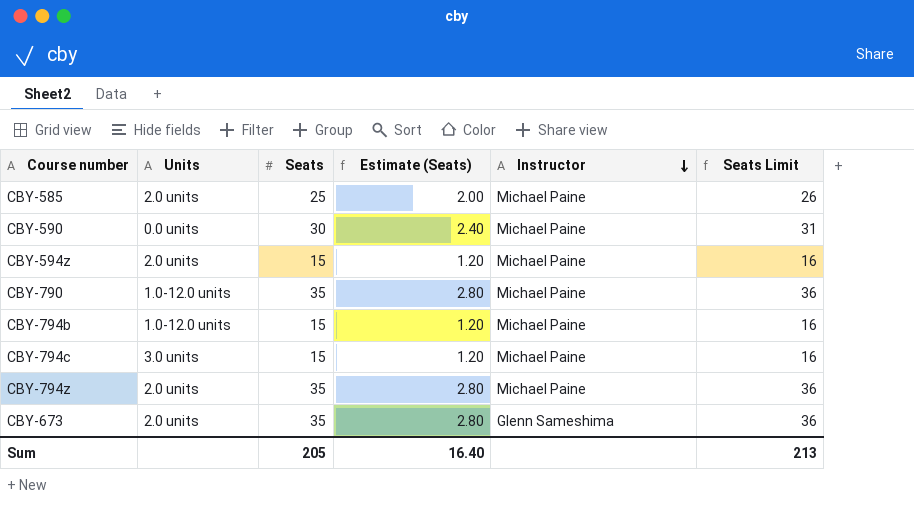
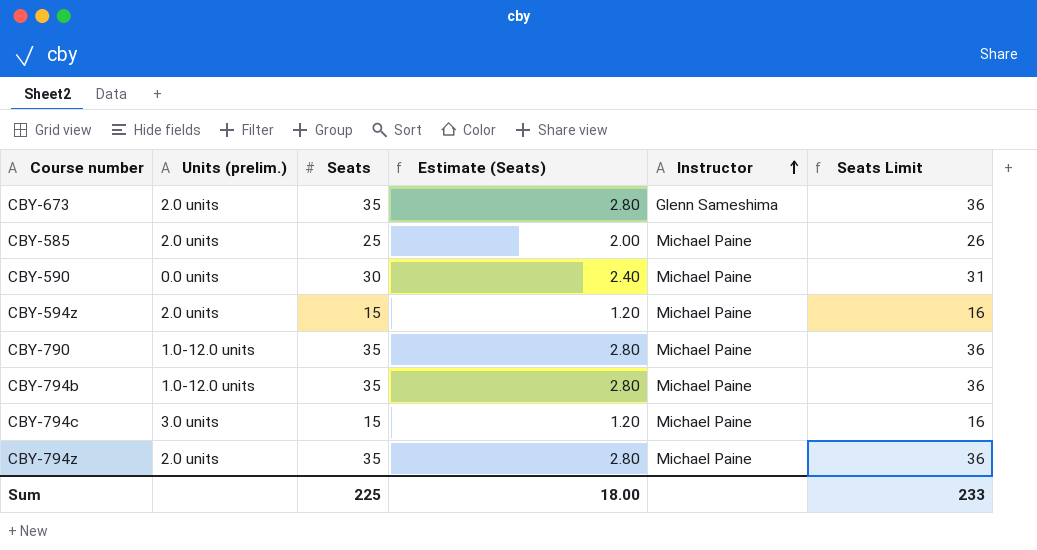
row order: Instructor descending -> Instructor ascending
column name: Units -> Units (prelim.)
CBY-794b | Seats: 15 -> 35
CBY-794b | Estimate (Seats): 1.20 -> 2.80
CBY-794b | Seats Limit: 16 -> 36
Sum | Seats: 205 -> 225
Sum | Estimate (Seats): 16.40 -> 18.00
Sum | Seats Limit: 213 -> 233

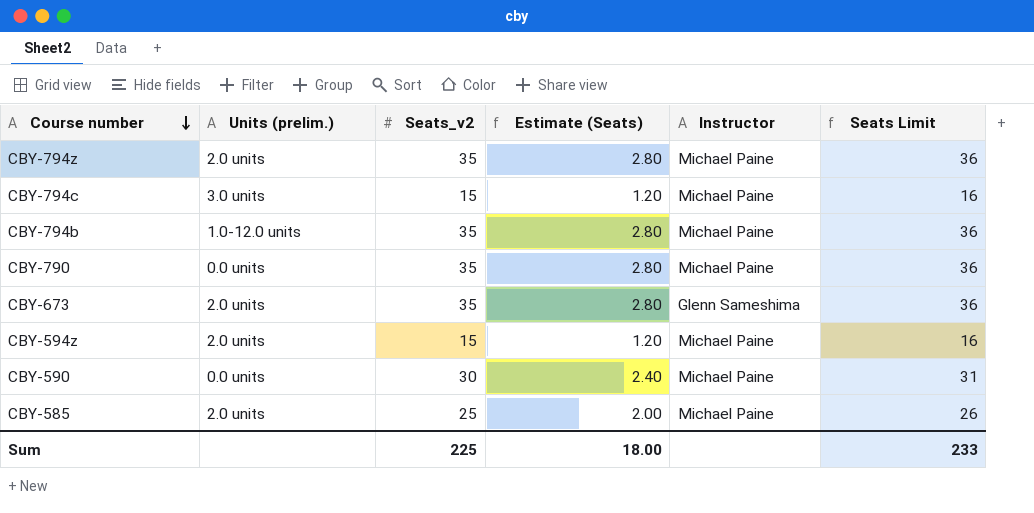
row order: Instructor ascending -> Course number descending
column name: Seats -> Seats_v2
CBY-790 | Units (prelim.): 1.0-12.0 units -> 0.0 units

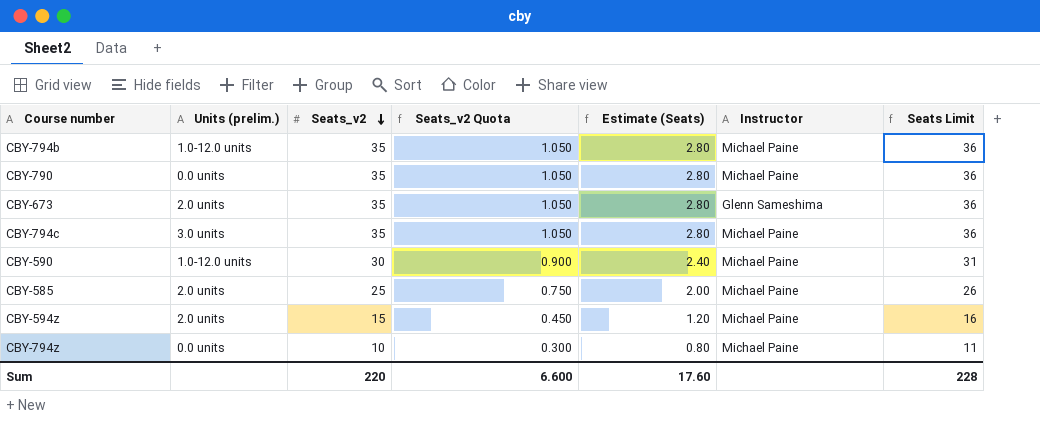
row order: Course number descending -> Seats_v2 descending
column Seats_v2 Quota | formula: none -> [Seats_v2] * 0.03
CBY-794c | Seats_v2: 15 -> 35
CBY-794c | Estimate (Seats): 1.20 -> 2.80
CBY-794c | Seats Limit: 16 -> 36
CBY-590 | Units (prelim.): 0.0 units -> 1.0-12.0 units
CBY-794z | Units (prelim.): 2.0 units -> 0.0 units
CBY-794z | Seats_v2: 35 -> 10
CBY-794z | Estimate (Seats): 2.80 -> 0.80
CBY-794z | Seats Limit: 36 -> 11
Sum | Seats_v2: 225 -> 220
Sum | Estimate (Seats): 18.00 -> 17.60
Sum | Seats Limit: 233 -> 228

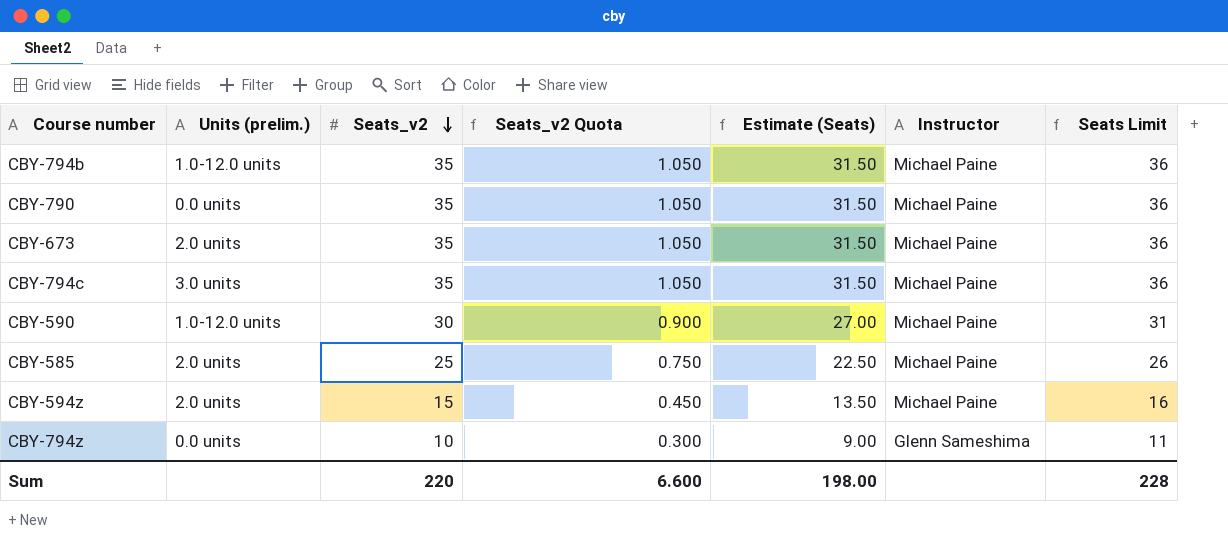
column Estimate (Seats) | formula: [Seats_v2] * 0.08 -> [Seats_v2] * 0.9
CBY-673 | Instructor: Glenn Sameshima -> Michael Paine
CBY-794z | Instructor: Michael Paine -> Glenn Sameshima
Sum | Estimate (Seats): 17.60 -> 198.00

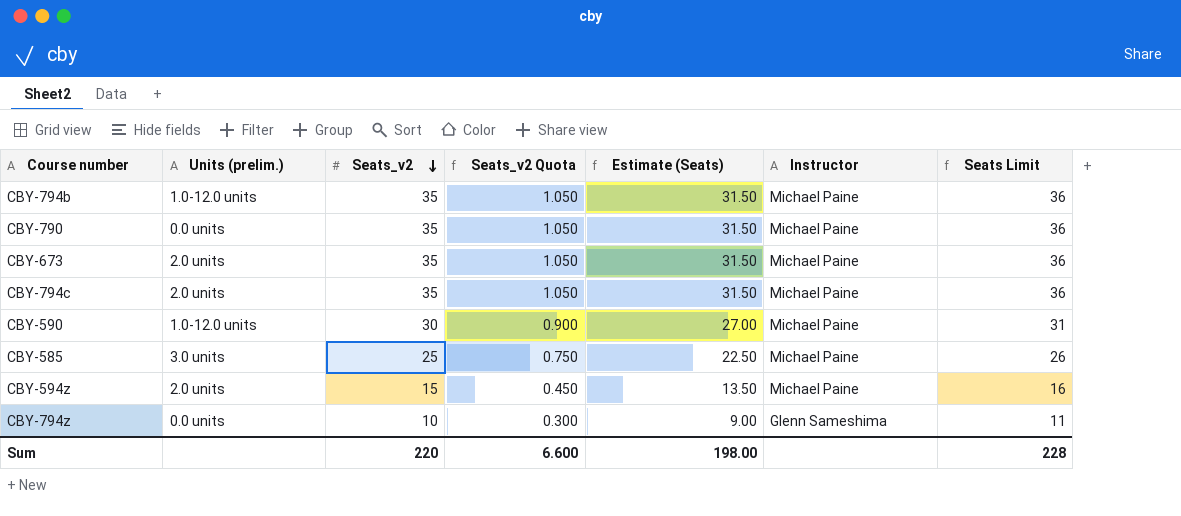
CBY-794c | Units (prelim.): 3.0 units -> 2.0 units
CBY-585 | Units (prelim.): 2.0 units -> 3.0 units

